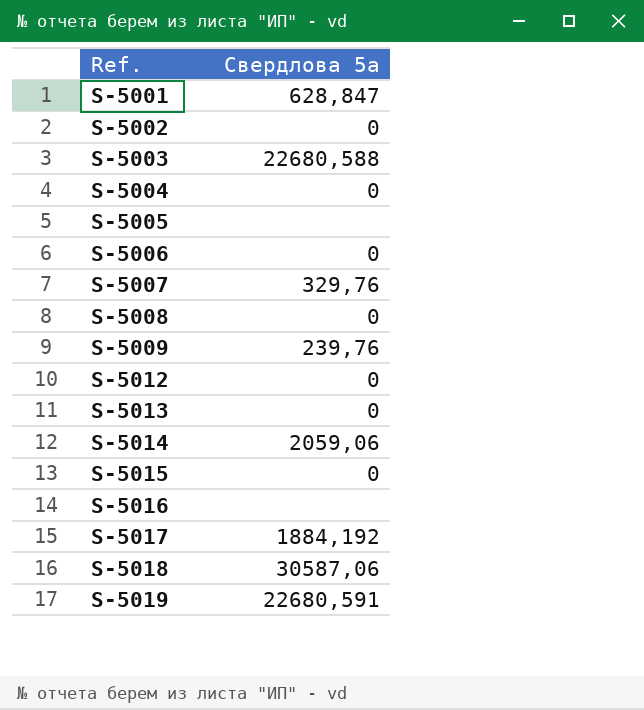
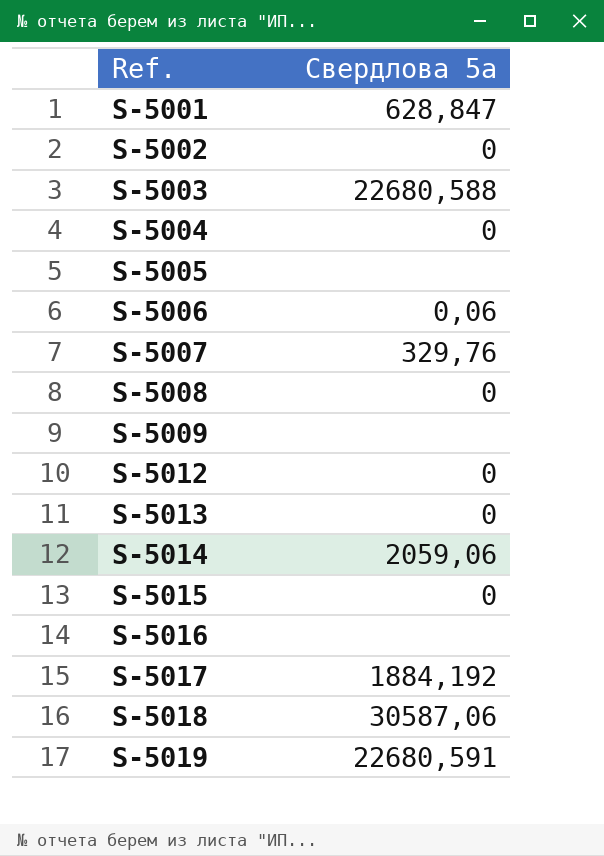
S-5006 | Свердлова 5а: 0 -> 0,06
S-5009 | Свердлова 5а: 239,76 -> none

